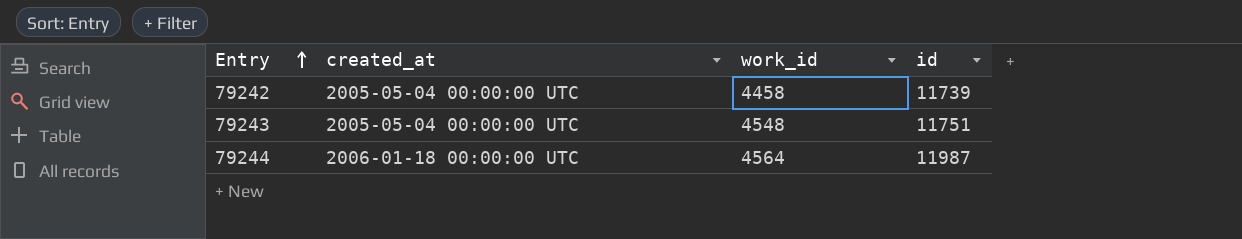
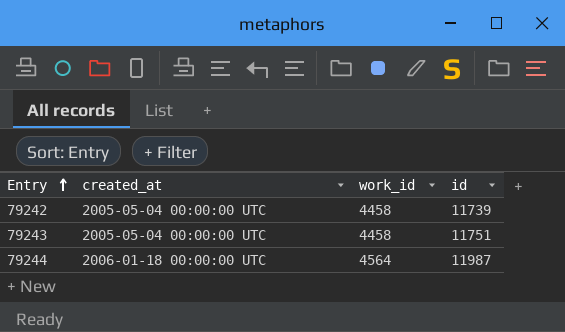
79243 | work_id: 4548 -> 4458

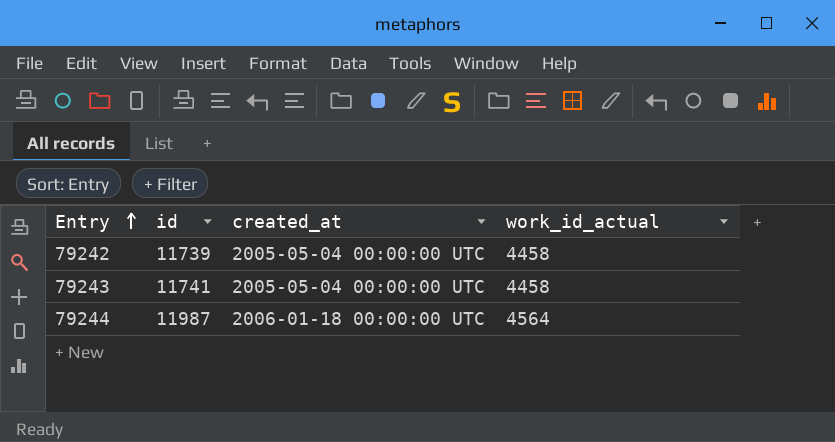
column id | position: 4 -> 2
column name: work_id -> work_id_actual
79243 | id: 11751 -> 11741

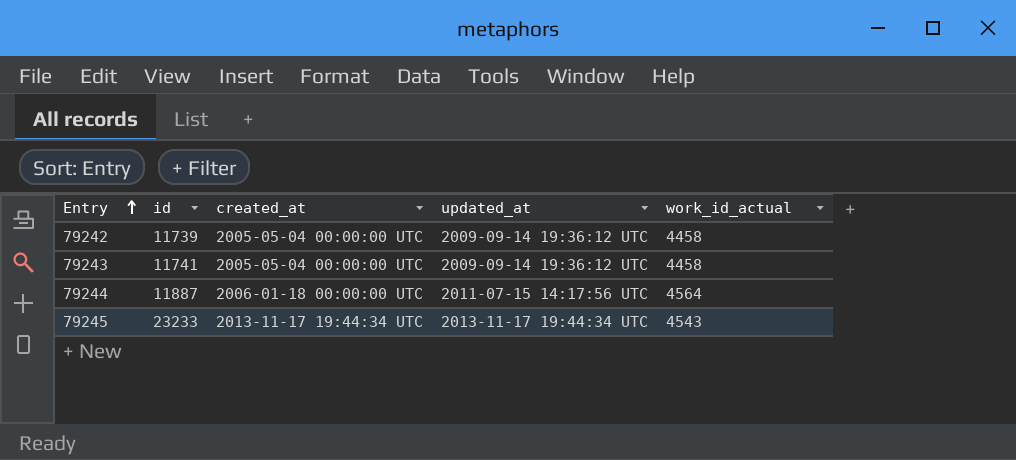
column updated_at | position: none -> 4
79244 | id: 11987 -> 11887
row 79245: none -> 23233 | 2013-11-17 19:44:34 UTC | 2013-11-17 19:44:34 UTC | 4543

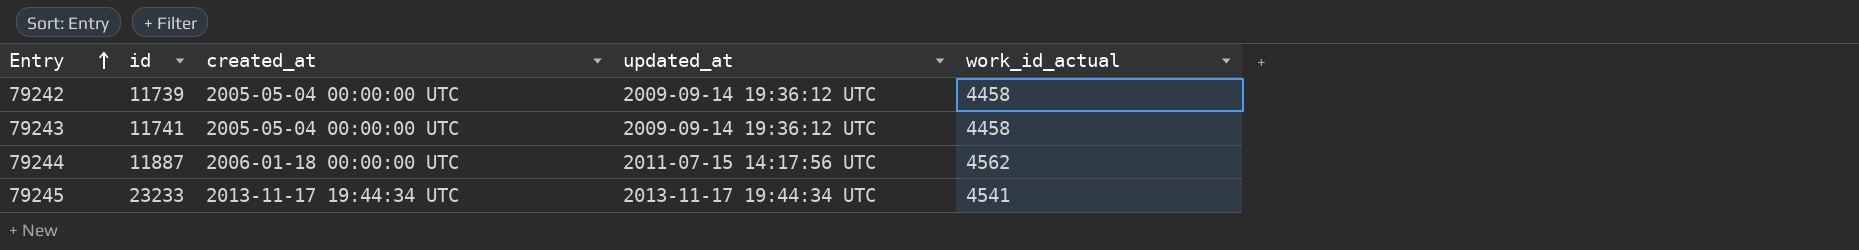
79244 | work_id_actual: 4564 -> 4562
79245 | work_id_actual: 4543 -> 4541

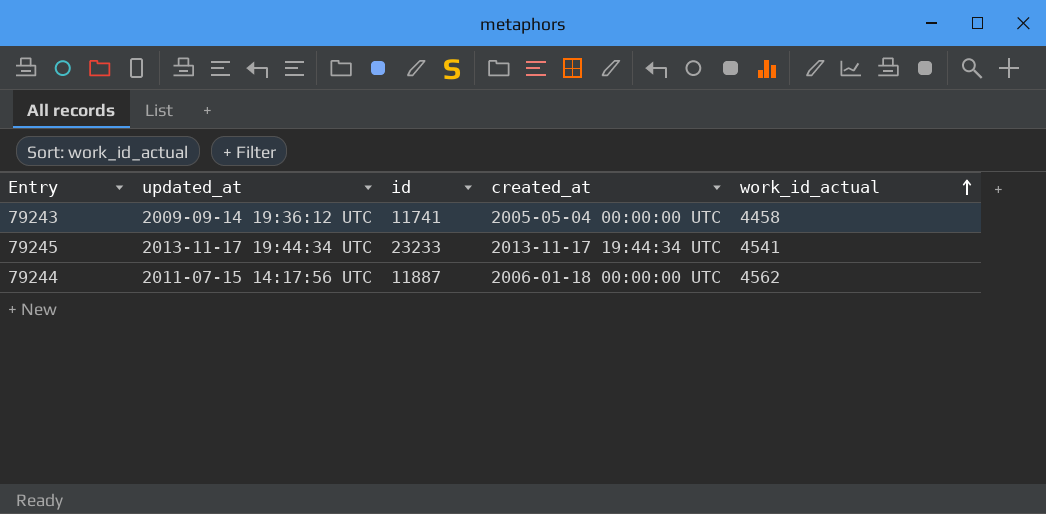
row order: Entry ascending -> work_id_actual ascending
column updated_at | position: 4 -> 2
row 79242: 11739 | 2005-05-04 00:00:00 UTC | 2009-09-14 19:36:12 UTC | 4458 -> none

